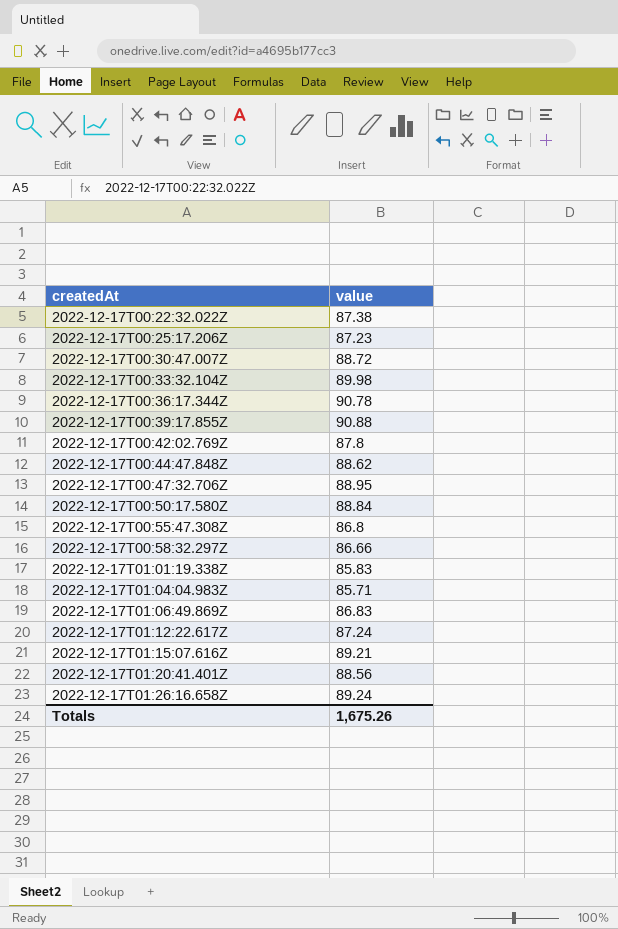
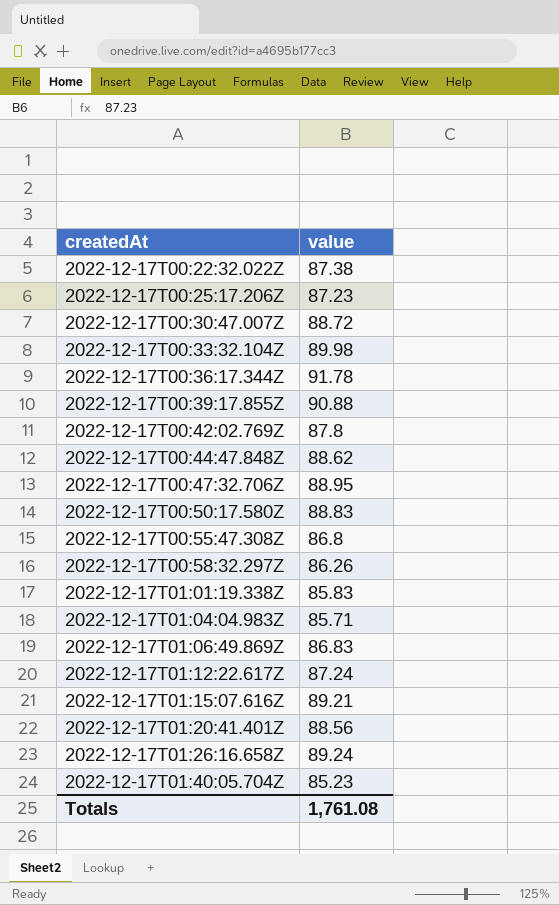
2022-12-17T00:36:17.344Z | value: 90.78 -> 91.78
2022-12-17T00:50:17.580Z | value: 88.84 -> 88.83
2022-12-17T00:58:32.297Z | value: 86.66 -> 86.26
row 2022-12-17T01:40:05.704Z: none -> 85.23
Totals | value: 1,675.26 -> 1,761.08

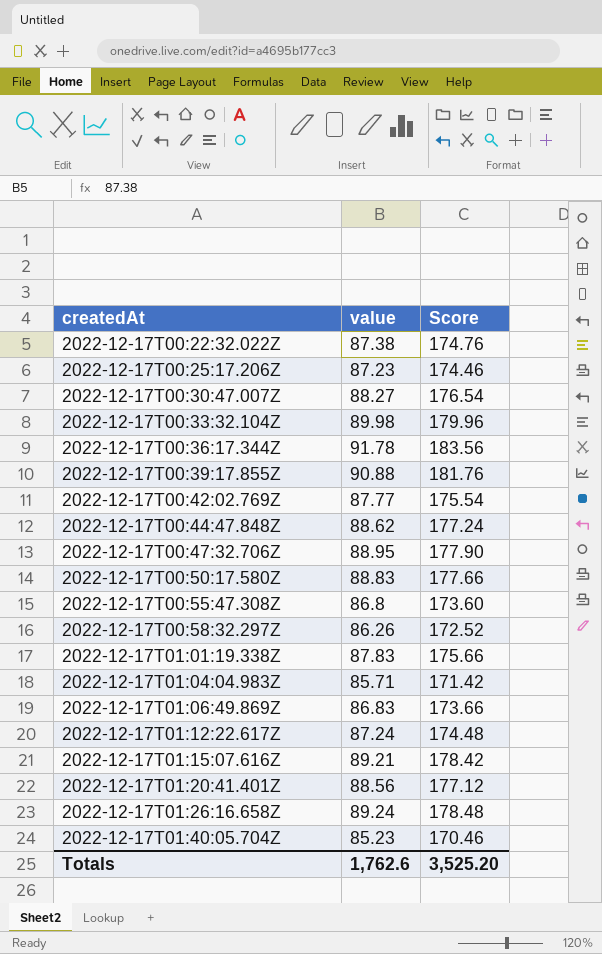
column Score | formula: none -> [value] * 2
2022-12-17T00:30:47.007Z | value: 88.72 -> 88.27
2022-12-17T00:42:02.769Z | value: 87.8 -> 87.77
2022-12-17T01:01:19.338Z | value: 85.83 -> 87.83
Totals | value: 1,761.08 -> 1,762.6

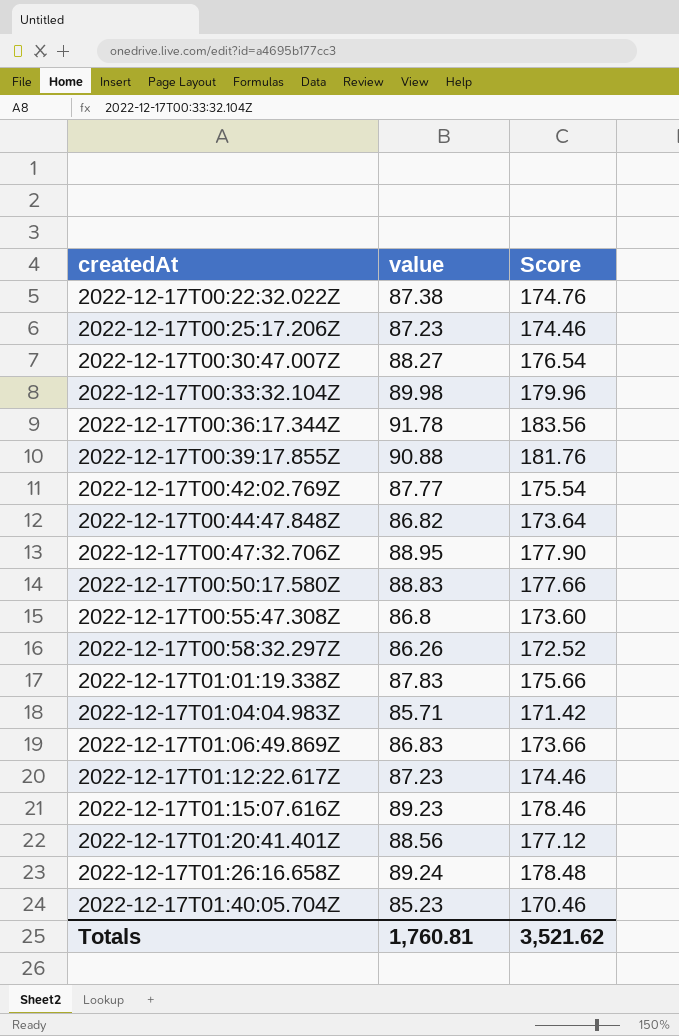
2022-12-17T00:44:47.848Z | value: 88.62 -> 86.82
2022-12-17T00:44:47.848Z | Score: 177.24 -> 173.64
2022-12-17T01:12:22.617Z | value: 87.24 -> 87.23
2022-12-17T01:12:22.617Z | Score: 174.48 -> 174.46
2022-12-17T01:15:07.616Z | value: 89.21 -> 89.23
2022-12-17T01:15:07.616Z | Score: 178.42 -> 178.46
Totals | value: 1,762.6 -> 1,760.81
Totals | Score: 3,525.20 -> 3,521.62

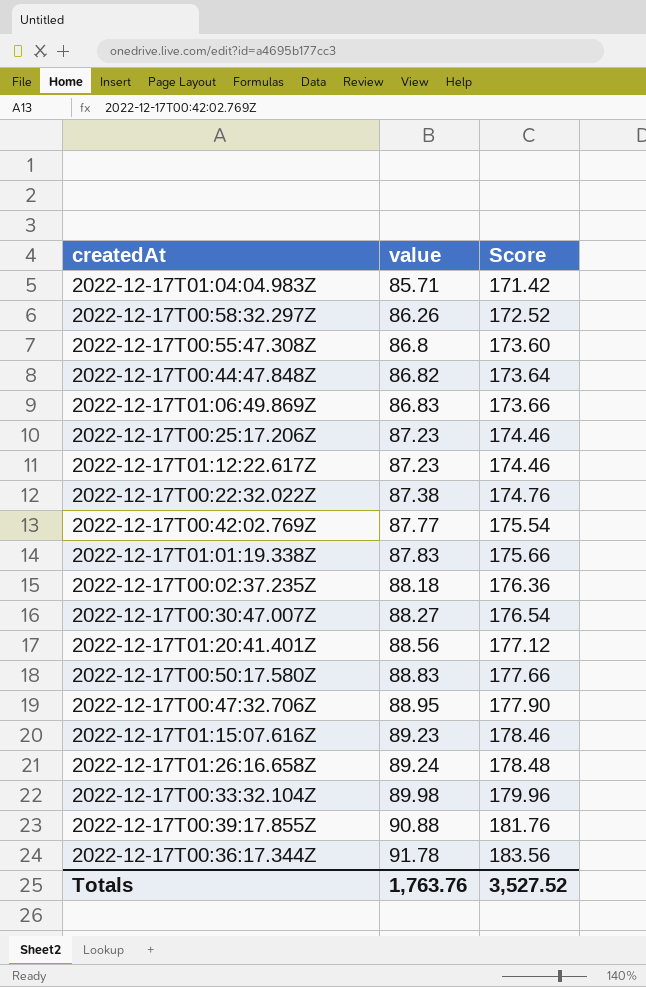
row order: createdAt ascending -> value ascending
row 2022-12-17T01:40:05.704Z: 85.23 | 170.46 -> none
row 2022-12-17T00:02:37.235Z: none -> 88.18 | 176.36
Totals | value: 1,760.81 -> 1,763.76
Totals | Score: 3,521.62 -> 3,527.52

